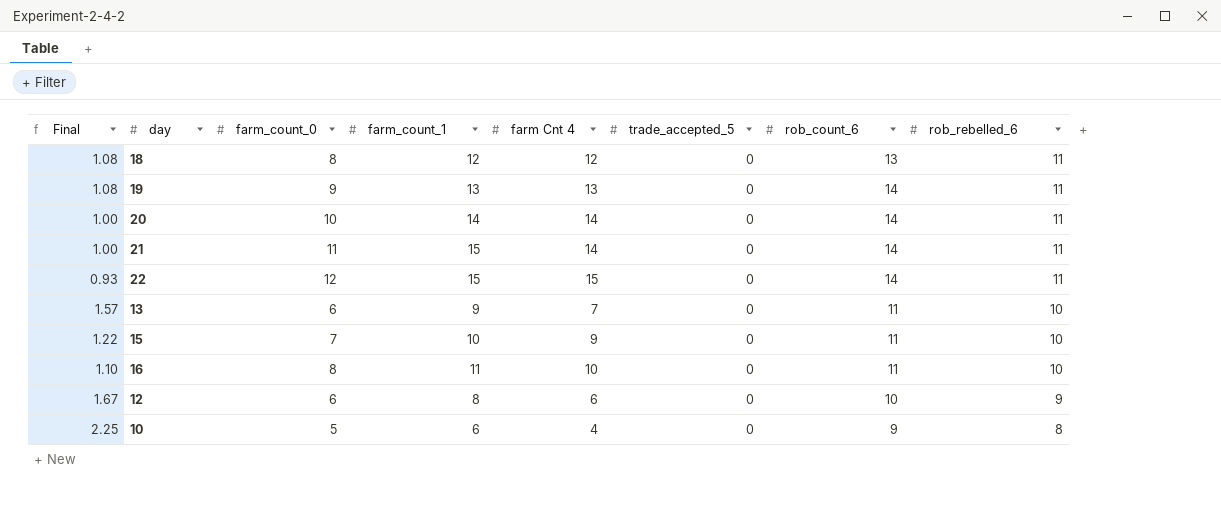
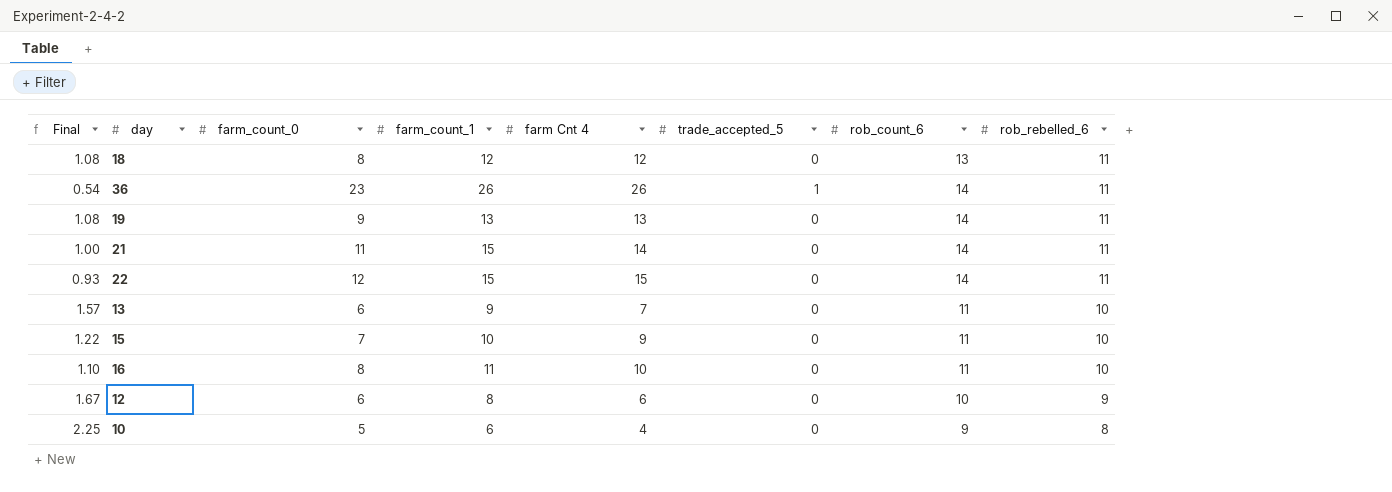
row 20: 1.00 | 10 | 14 | 14 | 0 | 14 | 11 -> none
row 36: none -> 0.54 | 23 | 26 | 26 | 1 | 14 | 11

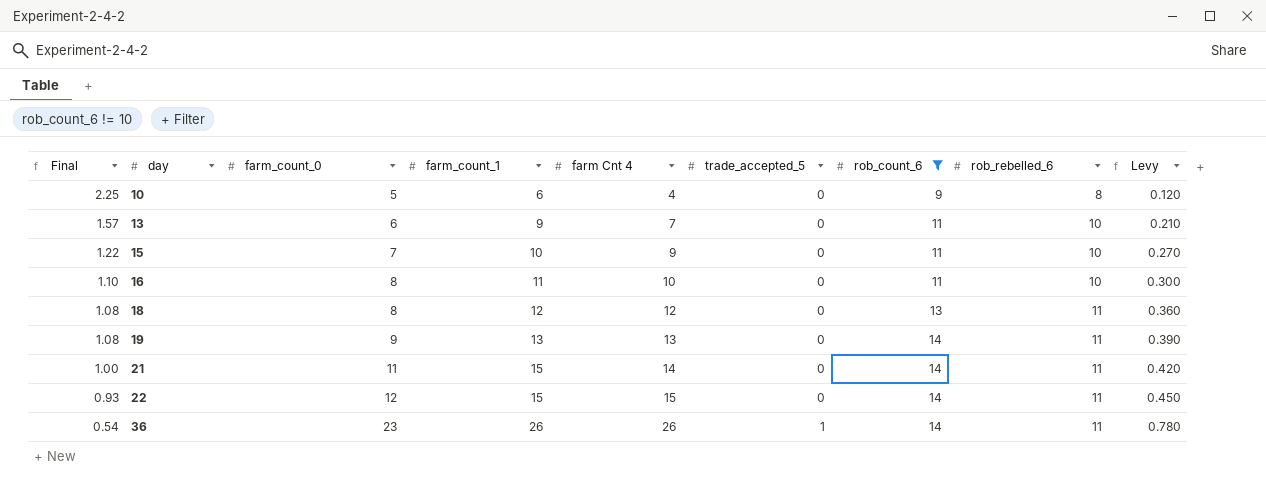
filter: none -> rob_count_6 != 10
row order: rob_rebelled_6 descending -> Final descending
column Levy | formula: none -> [farm Cnt 4] * 0.03

